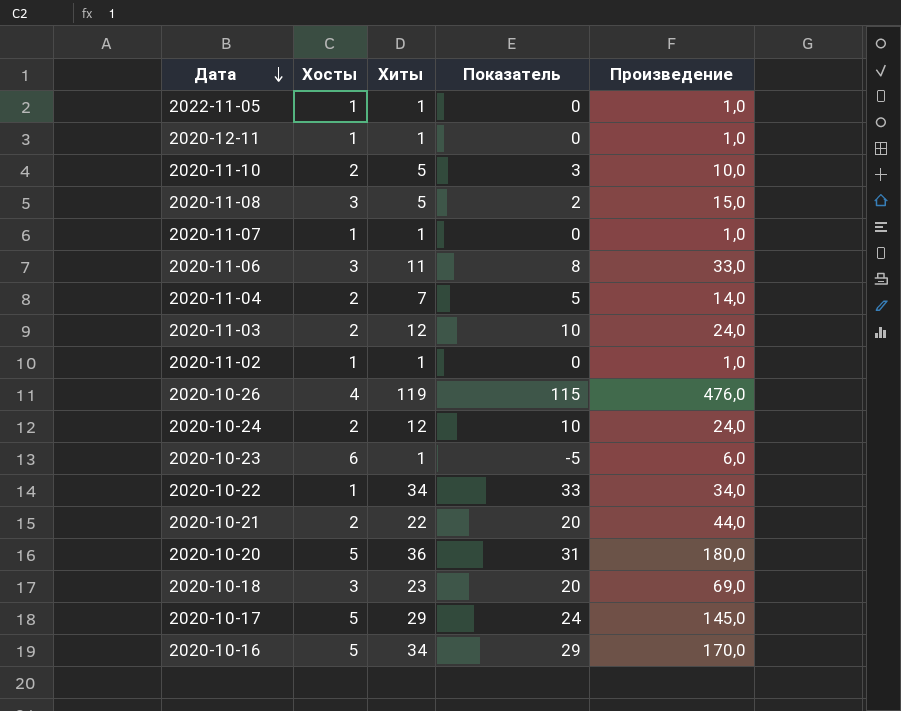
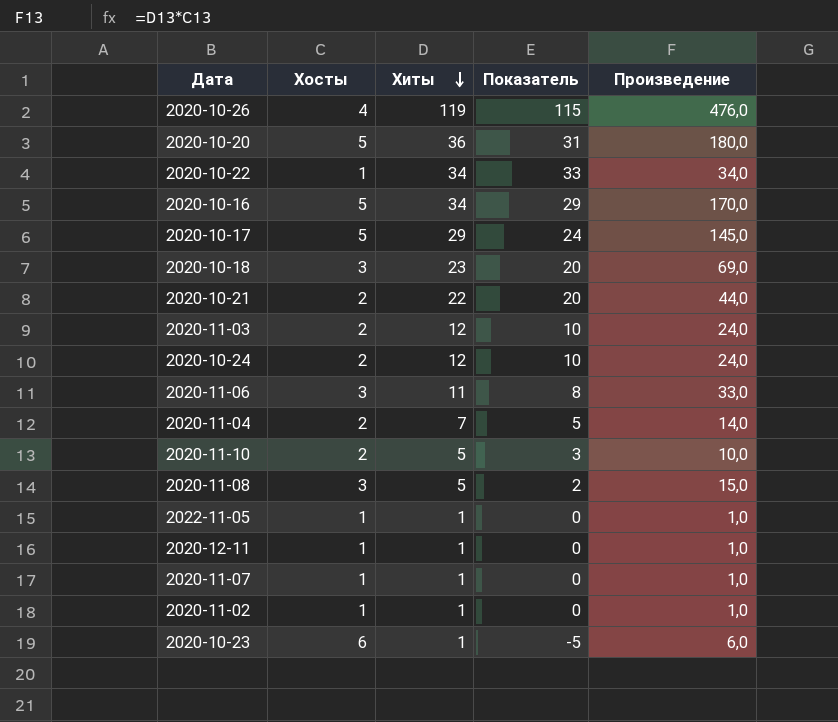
row order: Дата descending -> Хиты descending

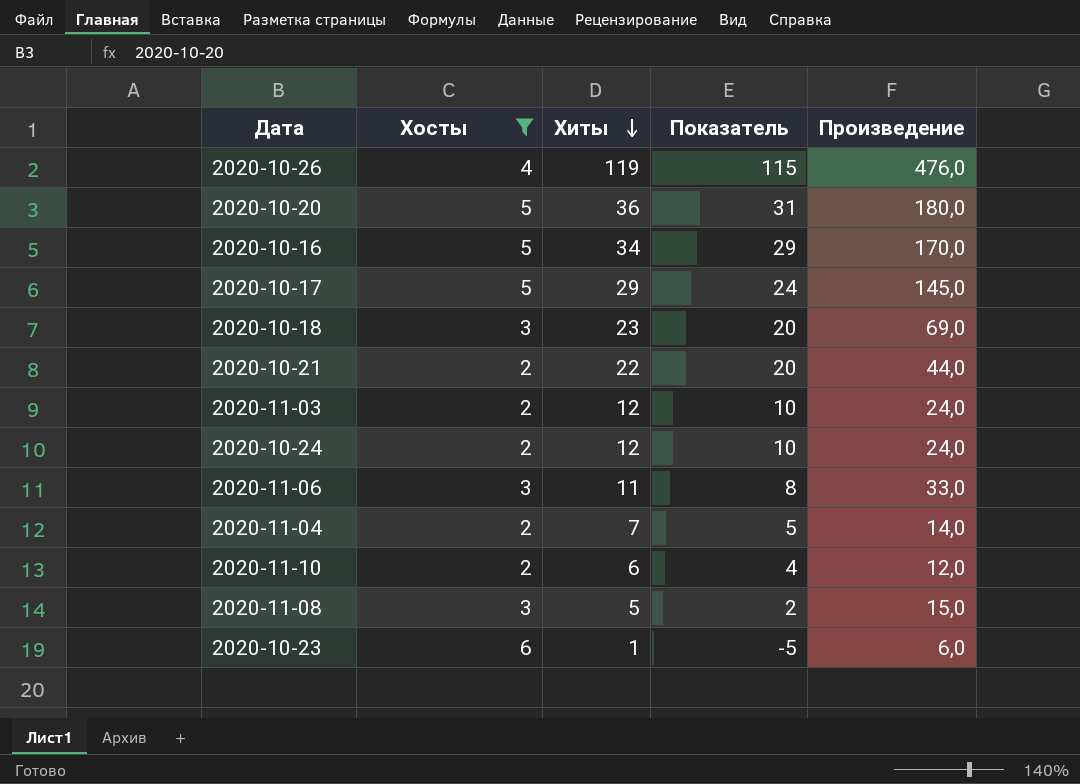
filter: none -> Хосты != 1
2020-11-10 | Хиты: 5 -> 6
2020-11-10 | Показатель: 3 -> 4
2020-11-10 | Произведение: 10,0 -> 12,0

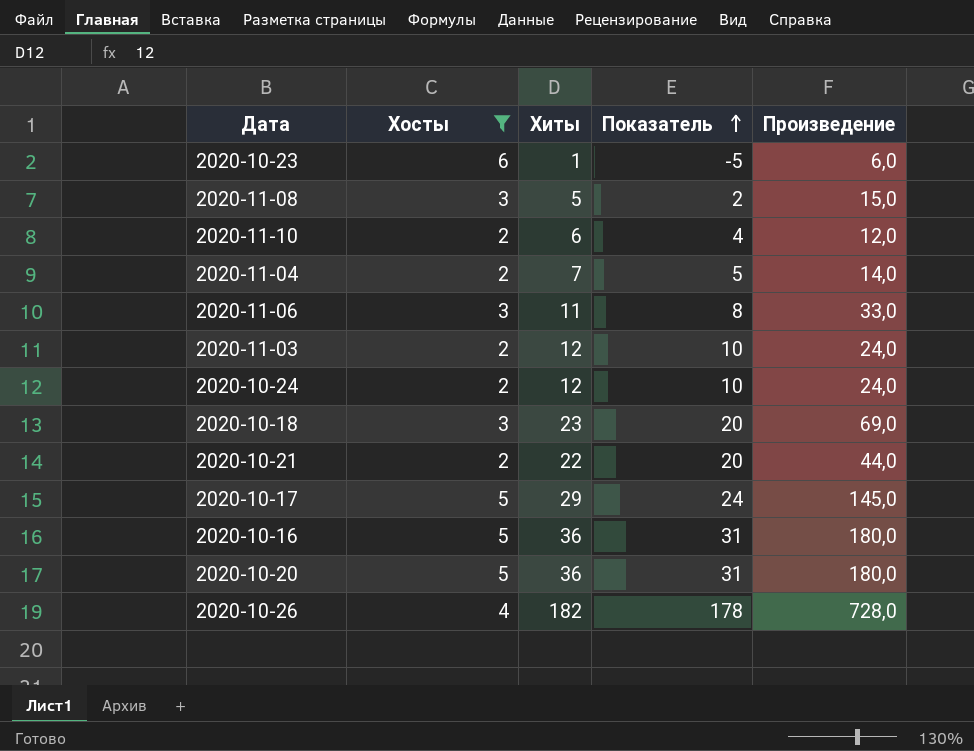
row order: Хиты descending -> Показатель ascending
2020-10-16 | Хиты: 34 -> 36
2020-10-16 | Показатель: 29 -> 31
2020-10-16 | Произведение: 170,0 -> 180,0
2020-10-26 | Хиты: 119 -> 182
2020-10-26 | Показатель: 115 -> 178
2020-10-26 | Произведение: 476,0 -> 728,0

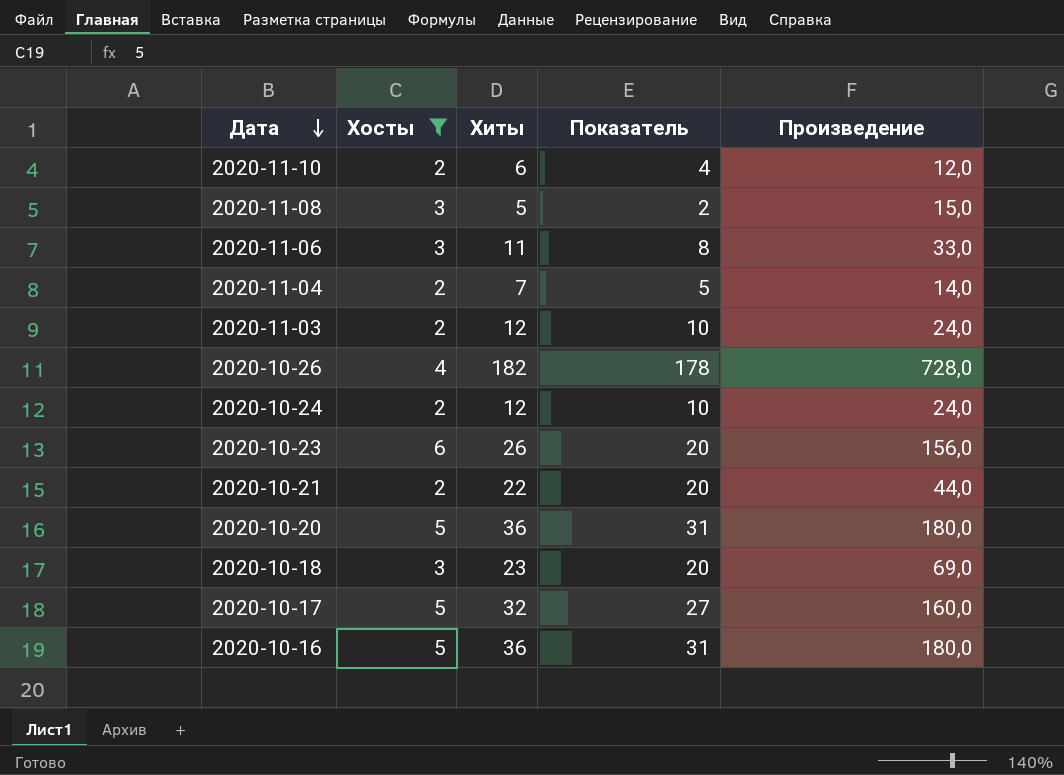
row order: Показатель ascending -> Дата descending
2020-10-23 | Хиты: 1 -> 26
2020-10-23 | Показатель: -5 -> 20
2020-10-23 | Произведение: 6,0 -> 156,0
2020-10-17 | Хиты: 29 -> 32
2020-10-17 | Показатель: 24 -> 27
2020-10-17 | Произведение: 145,0 -> 160,0

